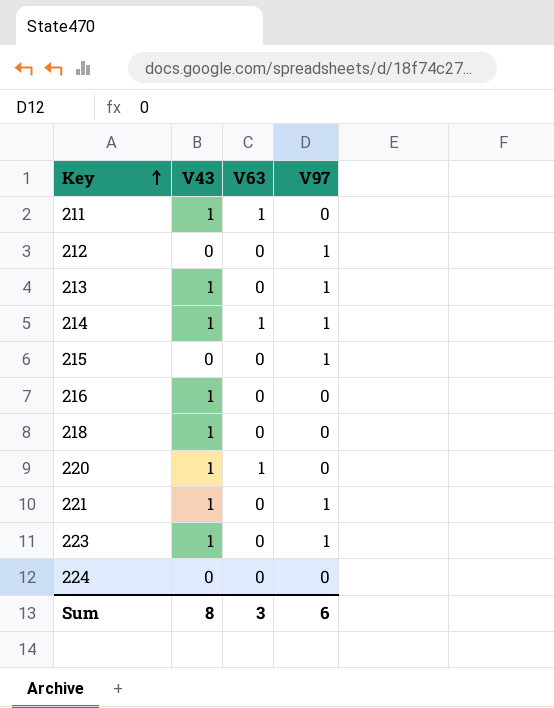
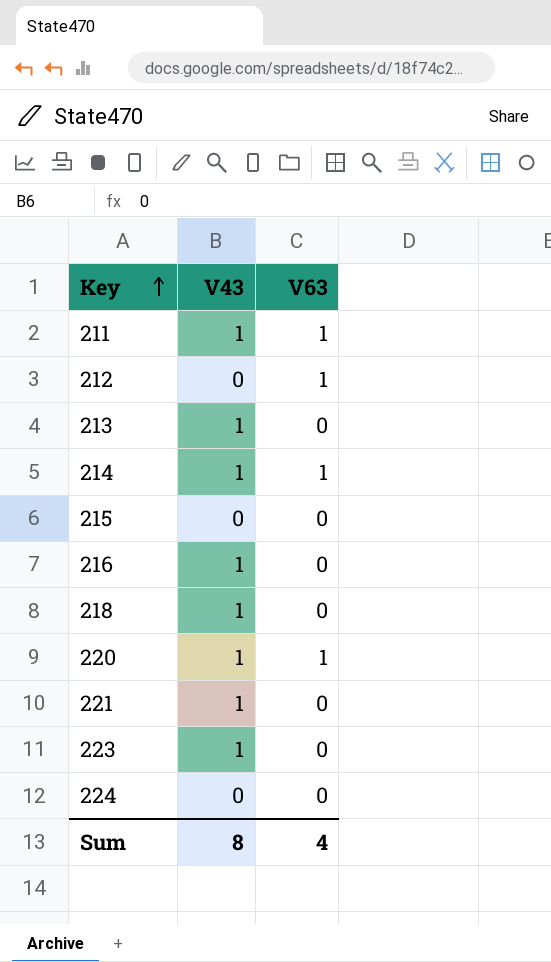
column V97 | position: 4 -> none
212 | V63: 0 -> 1
Sum | V63: 3 -> 4

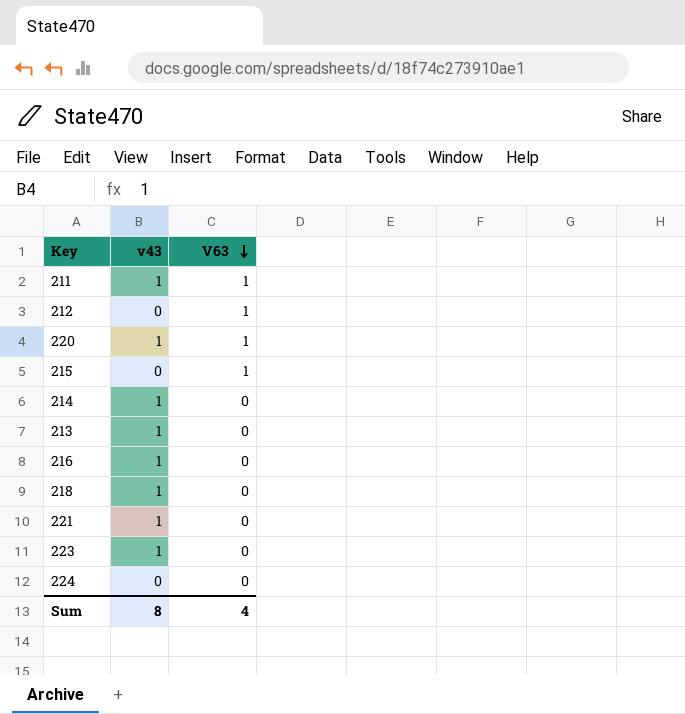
row order: Key ascending -> V63 descending
column name: V43 -> v43
215 | V63: 0 -> 1
214 | V63: 1 -> 0

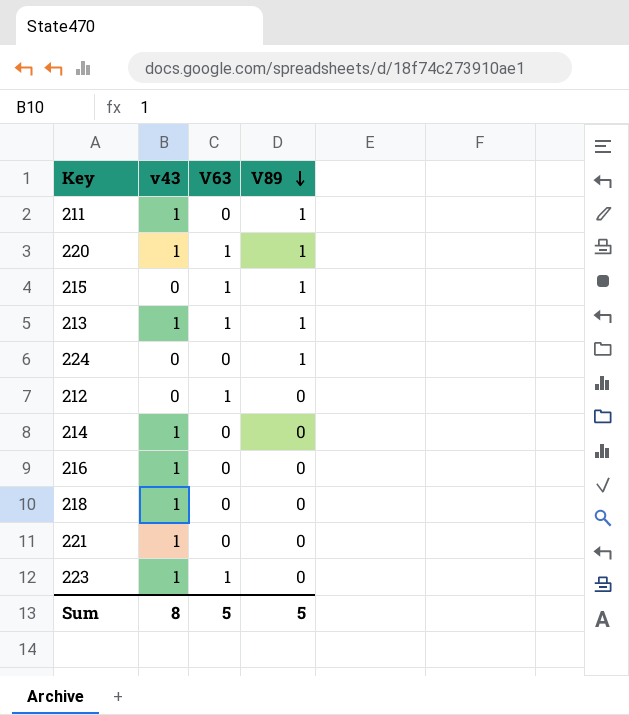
row order: V63 descending -> V89 descending
column V89 | position: none -> 4
211 | V63: 1 -> 0
213 | V63: 0 -> 1
223 | V63: 0 -> 1
Sum | V63: 4 -> 5

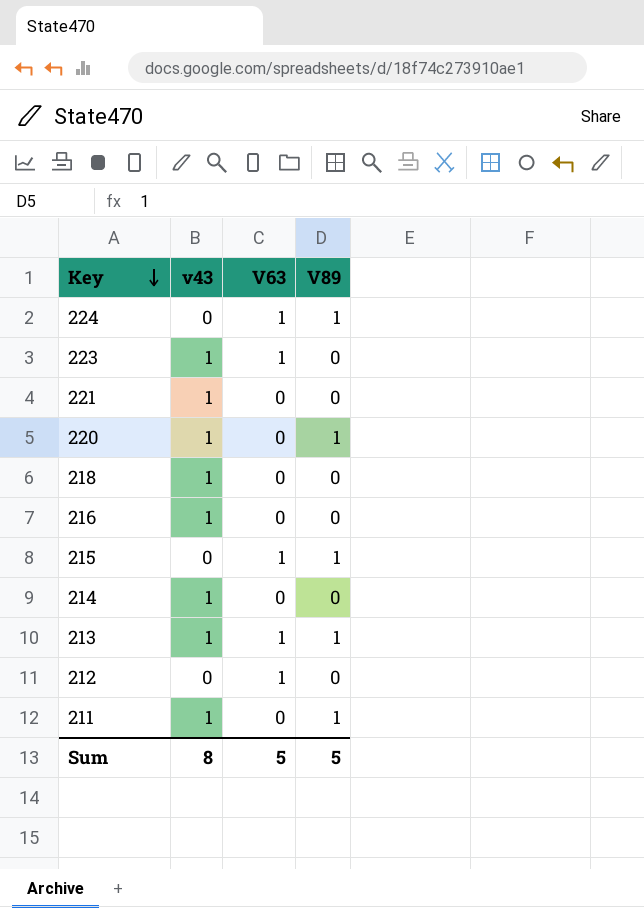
row order: V89 descending -> Key descending
224 | V63: 0 -> 1
220 | V63: 1 -> 0

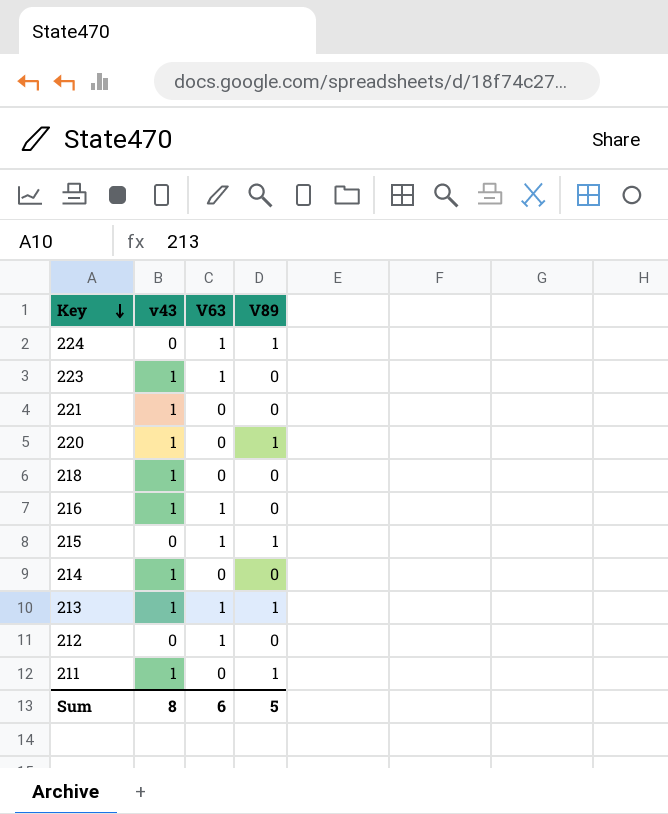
216 | V63: 0 -> 1
Sum | V63: 5 -> 6

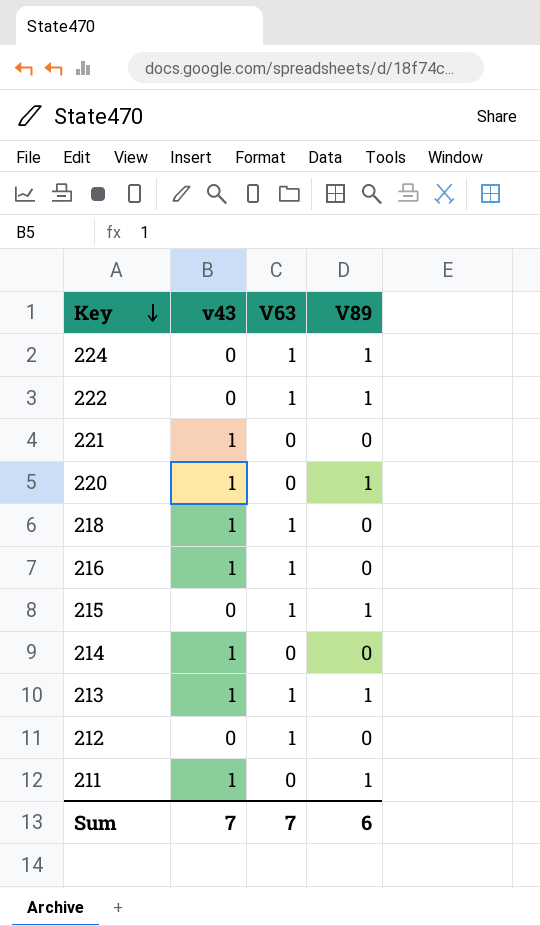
row 223: 1 | 1 | 0 -> none
row 222: none -> 0 | 1 | 1
218 | V63: 0 -> 1
Sum | v43: 8 -> 7
Sum | V63: 6 -> 7
Sum | V89: 5 -> 6

